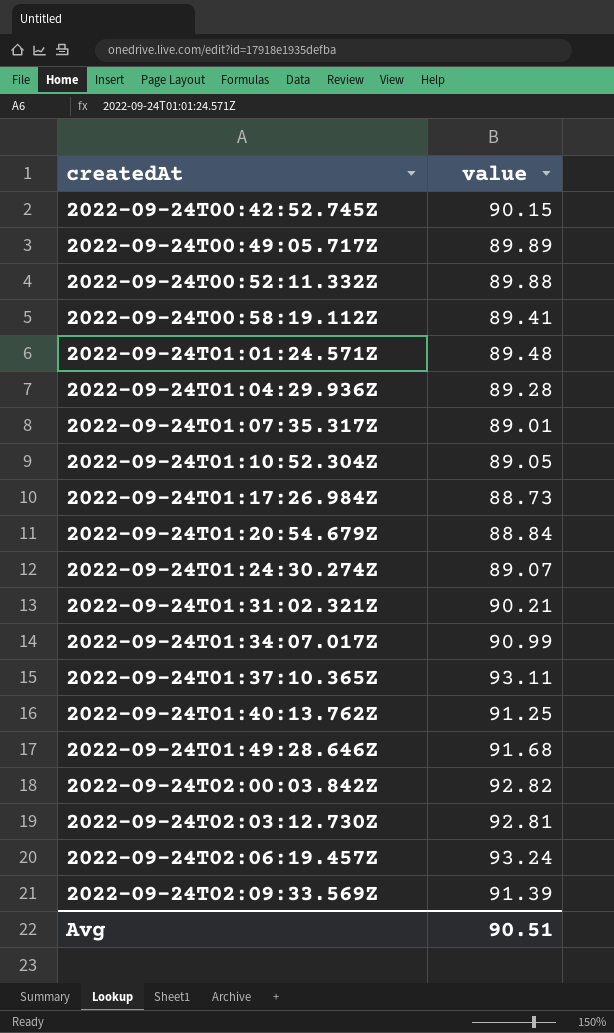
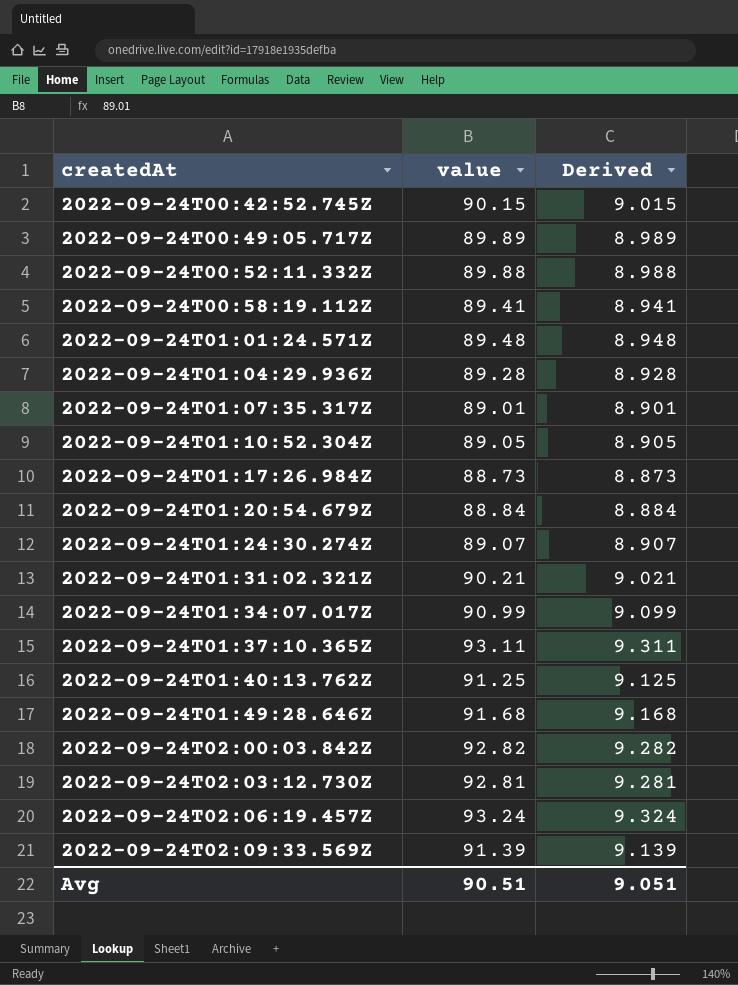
column Derived | formula: none -> [value] * 0.1

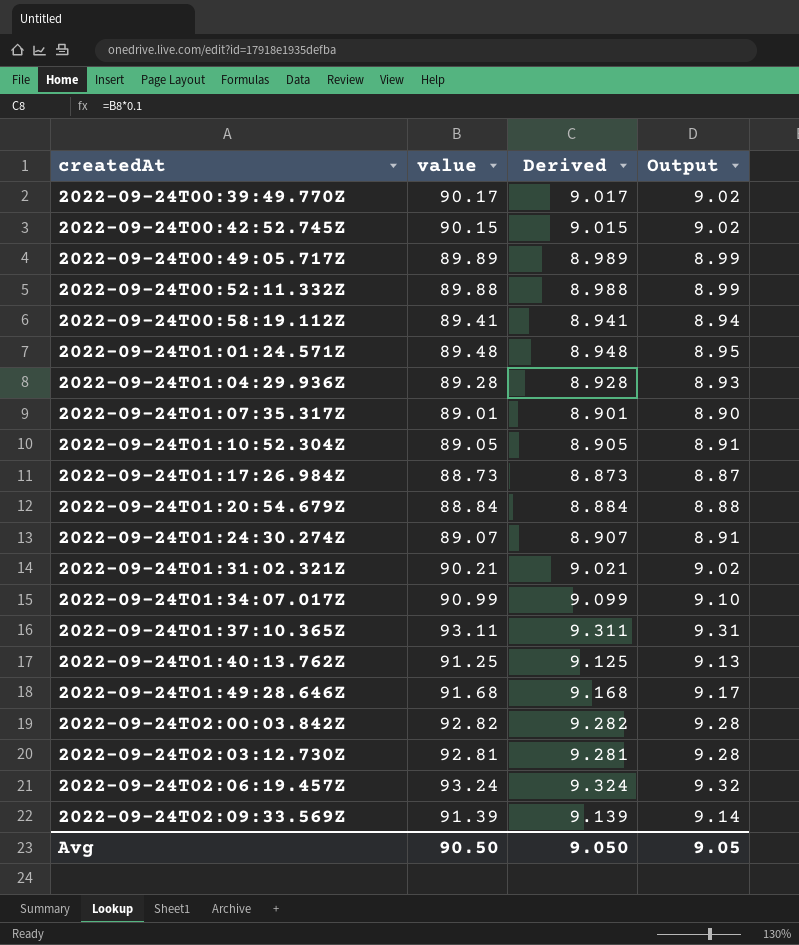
column Output | formula: none -> [value] * 0.1
row 2022-09-24T00:39:49.770Z: none -> 90.17 | 9.017 | 9.02
Avg | value: 90.51 -> 90.50
Avg | Derived: 9.051 -> 9.050

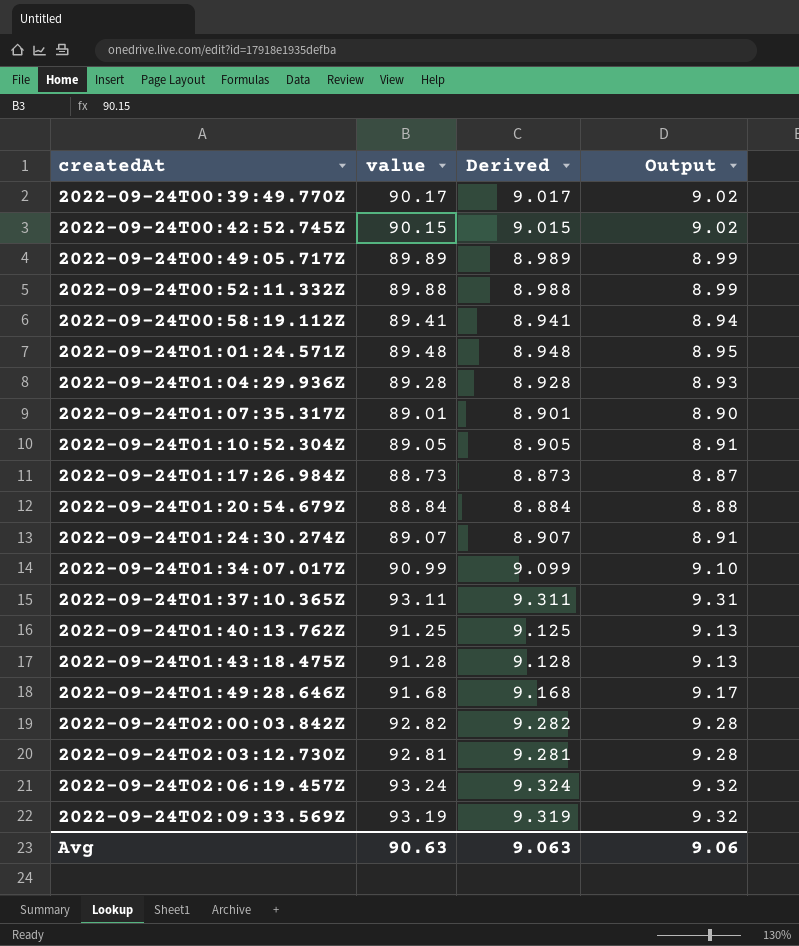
row 2022-09-24T01:31:02.321Z: 90.21 | 9.021 | 9.02 -> none
row 2022-09-24T01:43:18.475Z: none -> 91.28 | 9.128 | 9.13
2022-09-24T02:09:33.569Z | value: 91.39 -> 93.19
2022-09-24T02:09:33.569Z | Derived: 9.139 -> 9.319
2022-09-24T02:09:33.569Z | Output: 9.14 -> 9.32
Avg | value: 90.50 -> 90.63
Avg | Derived: 9.050 -> 9.063
Avg | Output: 9.05 -> 9.06

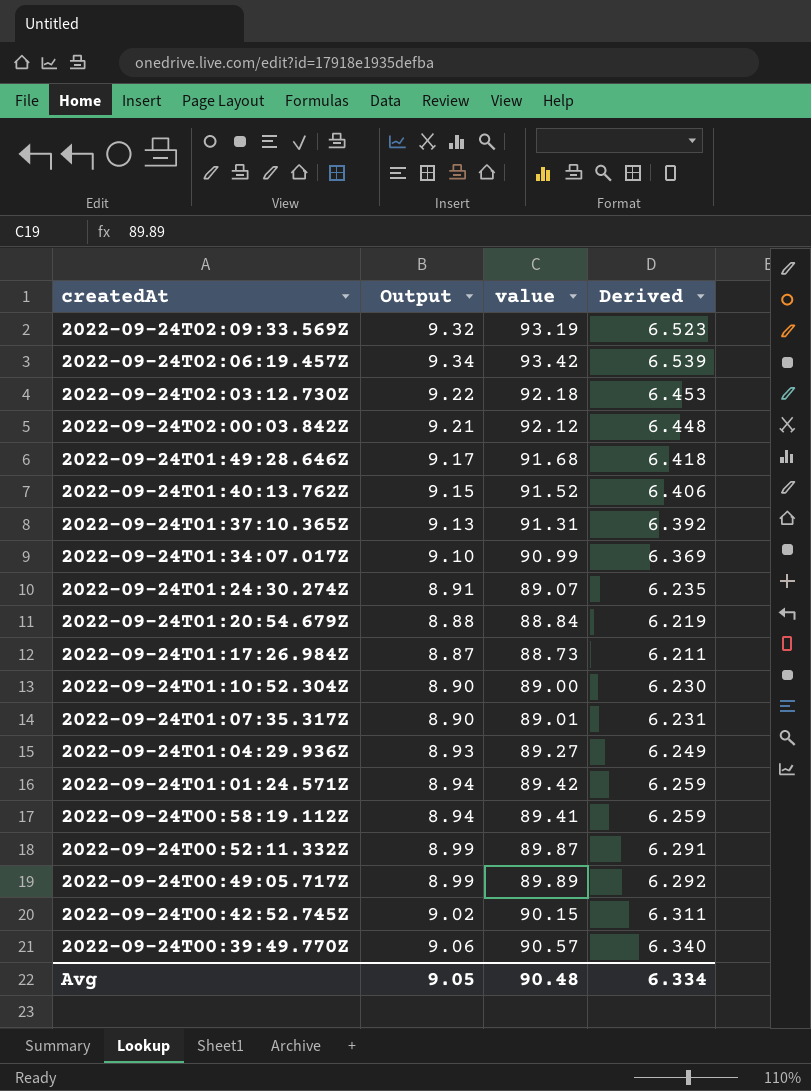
row order: createdAt ascending -> createdAt descending
column Output | position: 4 -> 2
column Derived | formula: [value] * 0.1 -> [value] * 0.07
row 2022-09-24T01:43:18.475Z: 91.28 | 9.128 | 9.13 -> none
2022-09-24T02:06:19.457Z | Output: 9.32 -> 9.34
2022-09-24T02:06:19.457Z | value: 93.24 -> 93.42
2022-09-24T02:03:12.730Z | Output: 9.28 -> 9.22
2022-09-24T02:03:12.730Z | value: 92.81 -> 92.18
2022-09-24T02:00:03.842Z | Output: 9.28 -> 9.21
2022-09-24T02:00:03.842Z | value: 92.82 -> 92.12
2022-09-24T01:40:13.762Z | Output: 9.13 -> 9.15
2022-09-24T01:40:13.762Z | value: 91.25 -> 91.52
2022-09-24T01:37:10.365Z | Output: 9.31 -> 9.13
2022-09-24T01:37:10.365Z | value: 93.11 -> 91.31
2022-09-24T01:10:52.304Z | Output: 8.91 -> 8.90
2022-09-24T01:10:52.304Z | value: 89.05 -> 89.00
2022-09-24T01:04:29.936Z | value: 89.28 -> 89.27
2022-09-24T01:01:24.571Z | Output: 8.95 -> 8.94
2022-09-24T01:01:24.571Z | value: 89.48 -> 89.42
2022-09-24T00:52:11.332Z | value: 89.88 -> 89.87
2022-09-24T00:39:49.770Z | Output: 9.02 -> 9.06
2022-09-24T00:39:49.770Z | value: 90.17 -> 90.57
Avg | Output: 9.06 -> 9.05
Avg | value: 90.63 -> 90.48
Avg | Derived: 9.063 -> 6.334

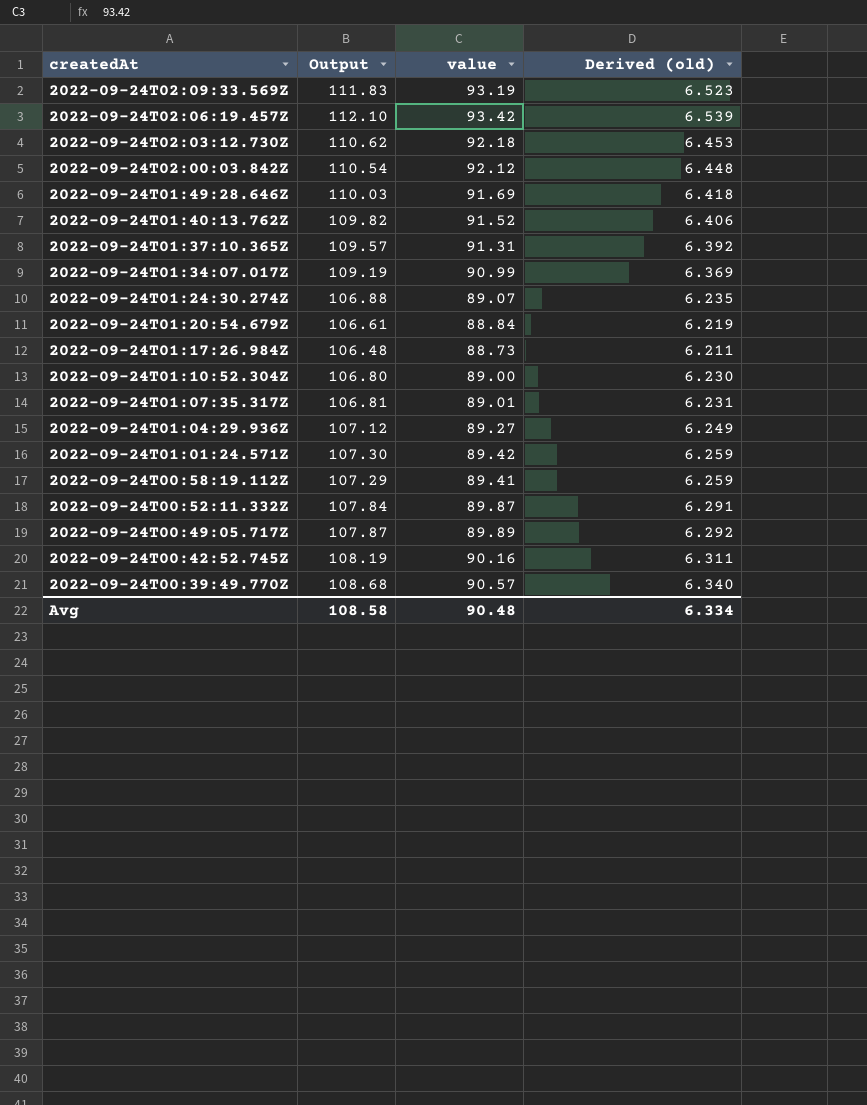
column Output | formula: [value] * 0.1 -> [value] * 1.2
column name: Derived -> Derived (old)
2022-09-24T01:49:28.646Z | value: 91.68 -> 91.69
2022-09-24T00:42:52.745Z | value: 90.15 -> 90.16
Avg | Output: 9.05 -> 108.58

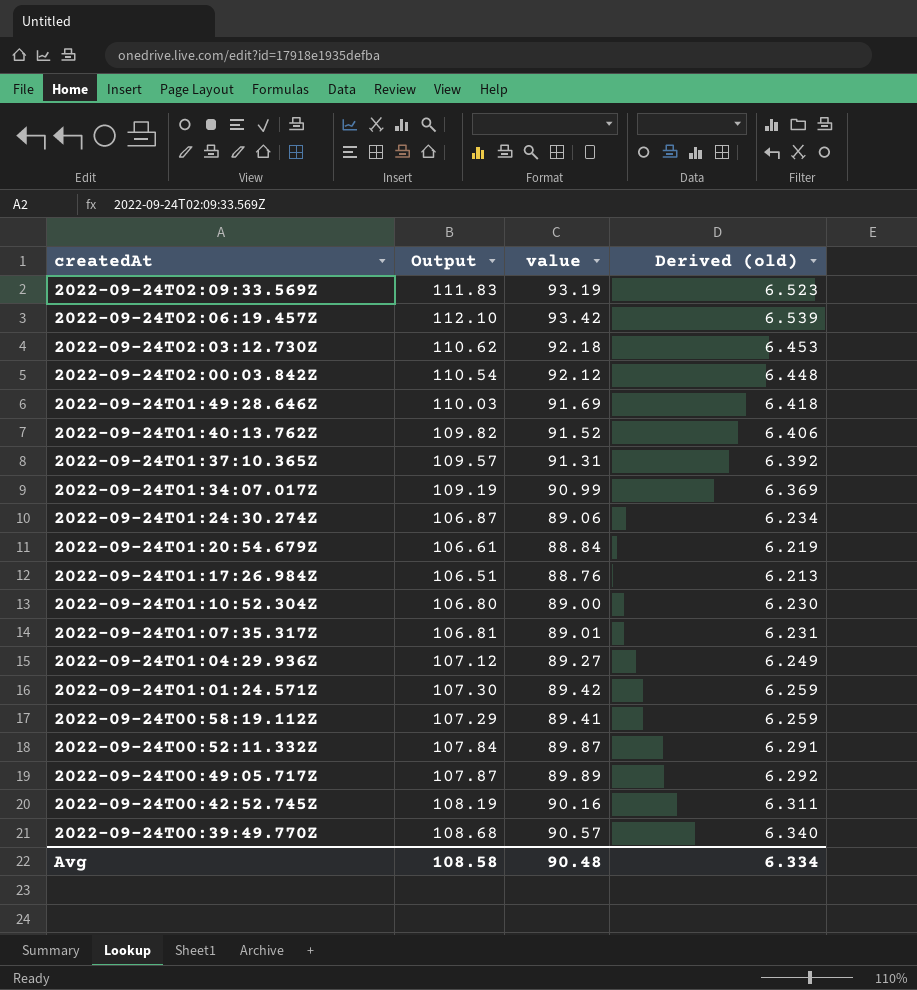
2022-09-24T01:24:30.274Z | Output: 106.88 -> 106.87
2022-09-24T01:24:30.274Z | value: 89.07 -> 89.06
2022-09-24T01:24:30.274Z | Derived (old): 6.235 -> 6.234
2022-09-24T01:17:26.984Z | Output: 106.48 -> 106.51
2022-09-24T01:17:26.984Z | value: 88.73 -> 88.76
2022-09-24T01:17:26.984Z | Derived (old): 6.211 -> 6.213

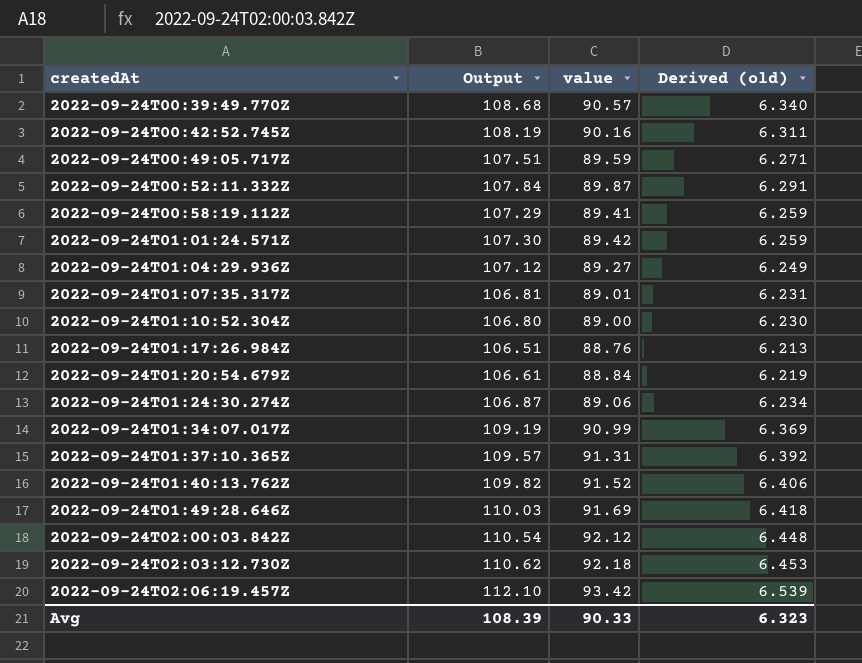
row order: createdAt descending -> createdAt ascending
row 2022-09-24T02:09:33.569Z: 111.83 | 93.19 | 6.523 -> none
2022-09-24T00:49:05.717Z | Output: 107.87 -> 107.51
2022-09-24T00:49:05.717Z | value: 89.89 -> 89.59
2022-09-24T00:49:05.717Z | Derived (old): 6.292 -> 6.271
Avg | Output: 108.58 -> 108.39
Avg | value: 90.48 -> 90.33
Avg | Derived (old): 6.334 -> 6.323

